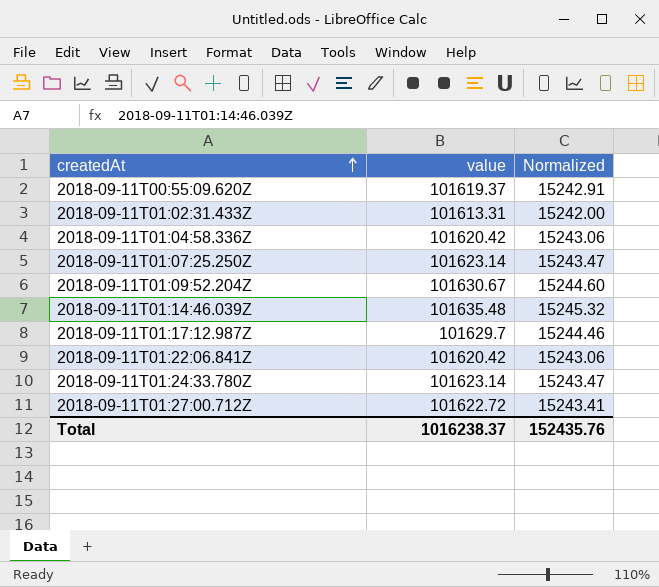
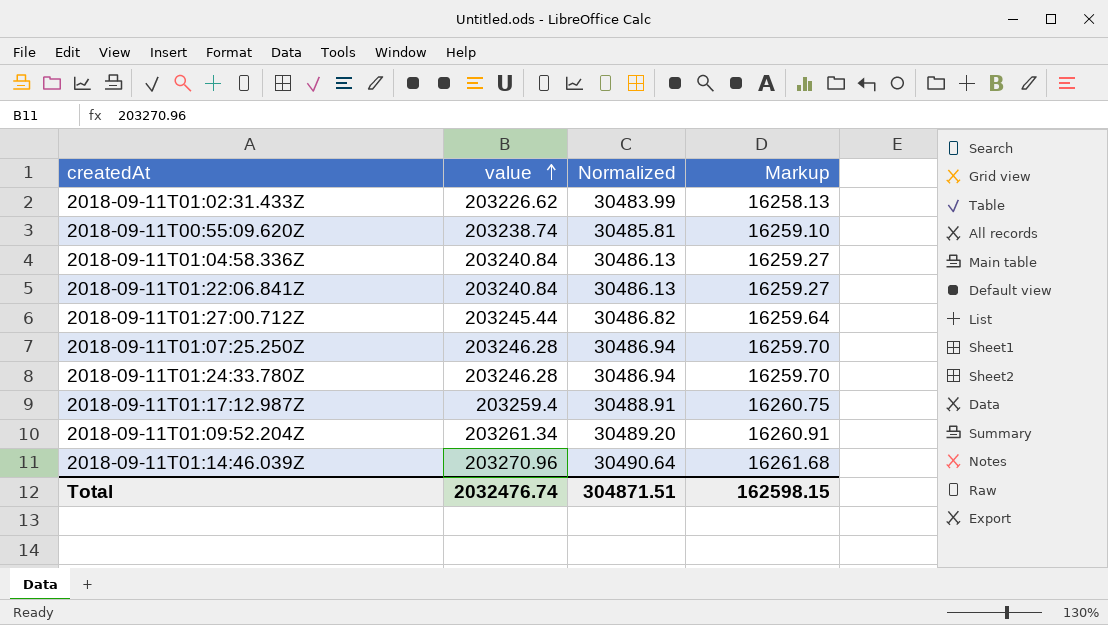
row order: createdAt ascending -> value ascending
column Markup | formula: none -> [value] * 0.08
2018-09-11T01:02:31.433Z | value: 101613.31 -> 203226.62
2018-09-11T01:02:31.433Z | Normalized: 15242.00 -> 30483.99
2018-09-11T00:55:09.620Z | value: 101619.37 -> 203238.74
2018-09-11T00:55:09.620Z | Normalized: 15242.91 -> 30485.81
2018-09-11T01:04:58.336Z | value: 101620.42 -> 203240.84
2018-09-11T01:04:58.336Z | Normalized: 15243.06 -> 30486.13
2018-09-11T01:22:06.841Z | value: 101620.42 -> 203240.84
2018-09-11T01:22:06.841Z | Normalized: 15243.06 -> 30486.13
2018-09-11T01:27:00.712Z | value: 101622.72 -> 203245.44
2018-09-11T01:27:00.712Z | Normalized: 15243.41 -> 30486.82
2018-09-11T01:07:25.250Z | value: 101623.14 -> 203246.28
2018-09-11T01:07:25.250Z | Normalized: 15243.47 -> 30486.94
2018-09-11T01:24:33.780Z | value: 101623.14 -> 203246.28
2018-09-11T01:24:33.780Z | Normalized: 15243.47 -> 30486.94
2018-09-11T01:17:12.987Z | value: 101629.7 -> 203259.4
2018-09-11T01:17:12.987Z | Normalized: 15244.46 -> 30488.91
2018-09-11T01:09:52.204Z | value: 101630.67 -> 203261.34
2018-09-11T01:09:52.204Z | Normalized: 15244.60 -> 30489.20
2018-09-11T01:14:46.039Z | value: 101635.48 -> 203270.96
2018-09-11T01:14:46.039Z | Normalized: 15245.32 -> 30490.64
Total | value: 1016238.37 -> 2032476.74
Total | Normalized: 152435.76 -> 304871.51

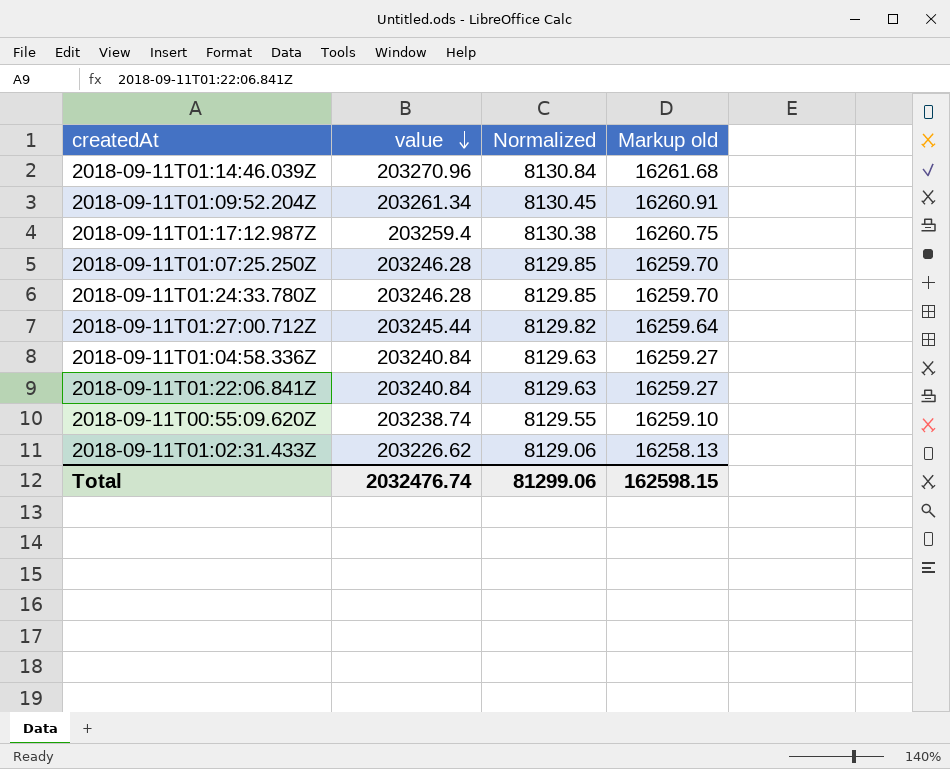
row order: value ascending -> value descending
column Normalized | formula: [value] * 0.15 -> [value] * 0.04
column name: Markup -> Markup old
Total | Normalized: 304871.51 -> 81299.06

